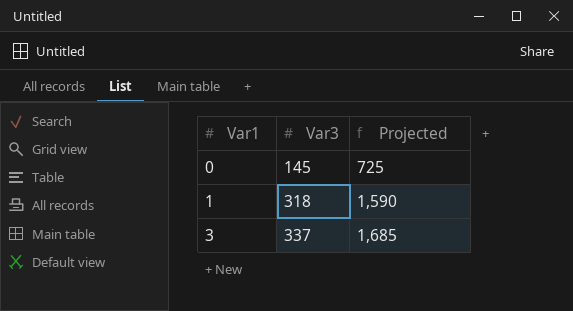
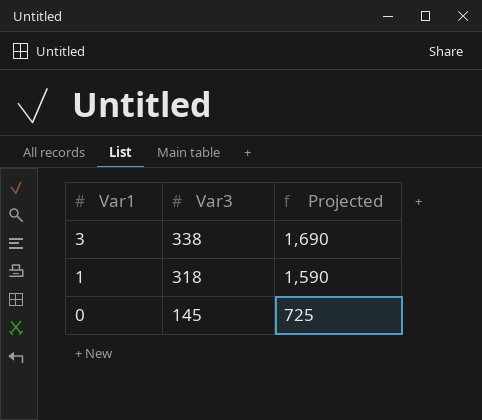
row order: Var1 ascending -> Var1 descending
3 | Var3: 337 -> 338
3 | Projected: 1,685 -> 1,690

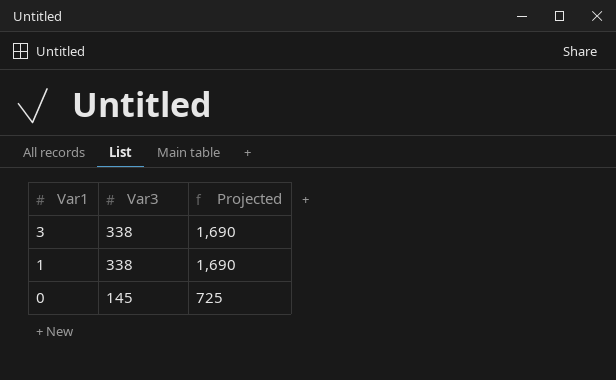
1 | Var3: 318 -> 338
1 | Projected: 1,590 -> 1,690

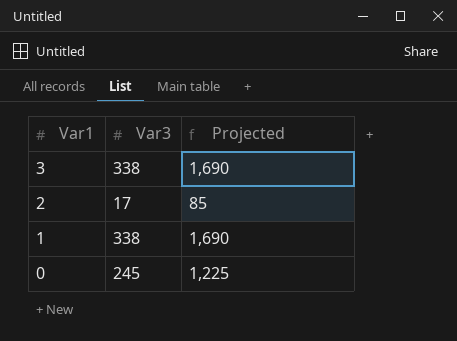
row 2: none -> 17 | 85
0 | Var3: 145 -> 245
0 | Projected: 725 -> 1,225

